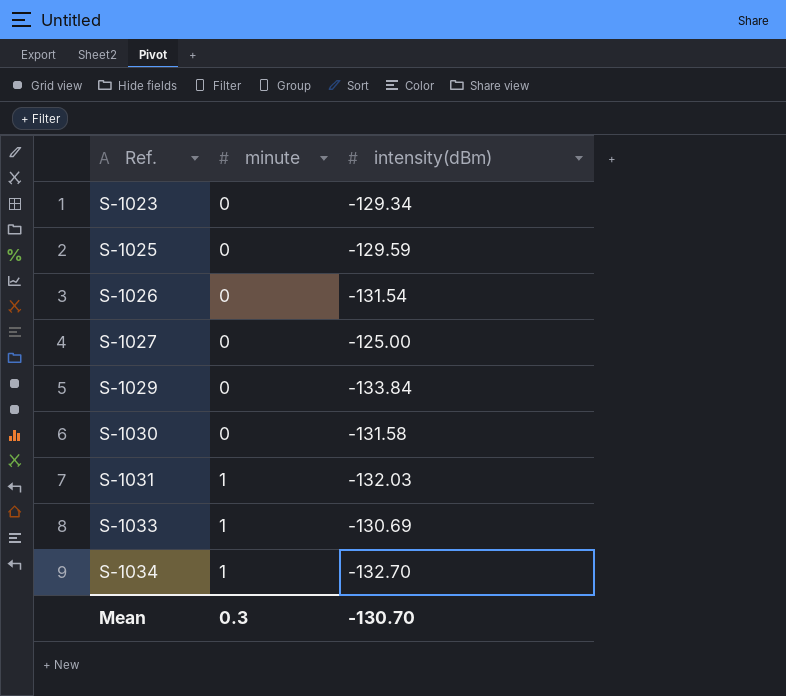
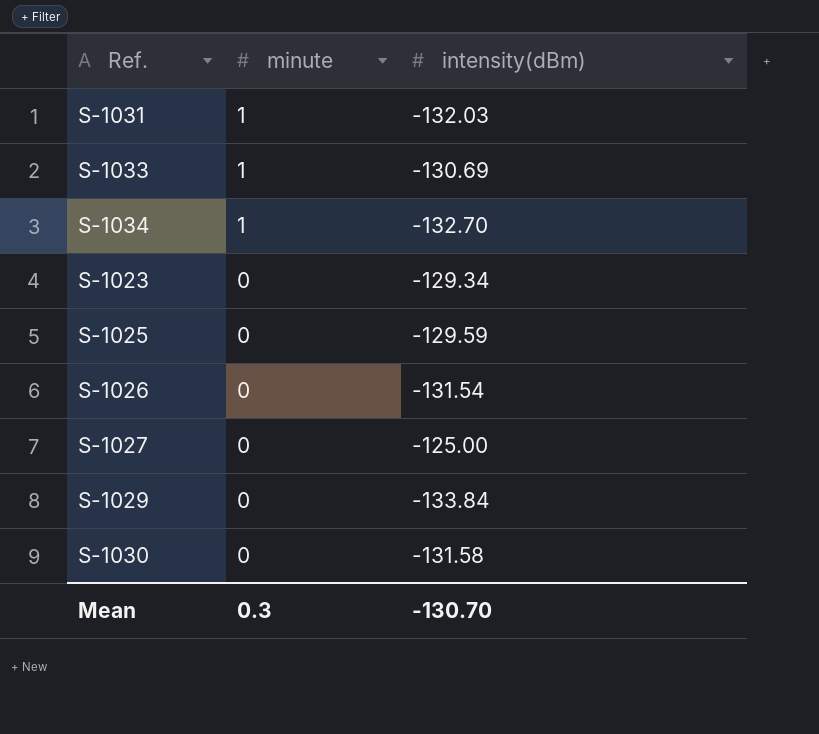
row order: Ref. ascending -> minute descending

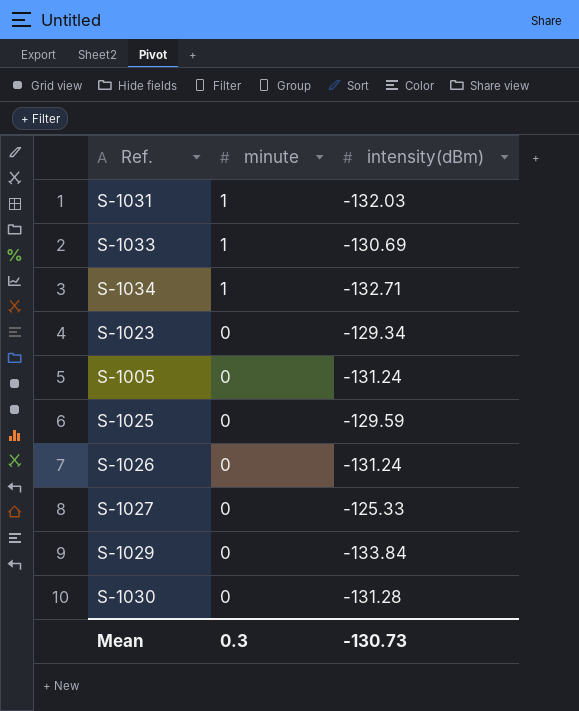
S-1034 | intensity(dBm): -132.70 -> -132.71
row S-1005: none -> 0 | -131.24
S-1026 | intensity(dBm): -131.54 -> -131.24
S-1027 | intensity(dBm): -125.00 -> -125.33
S-1030 | intensity(dBm): -131.58 -> -131.28
Mean | intensity(dBm): -130.70 -> -130.73

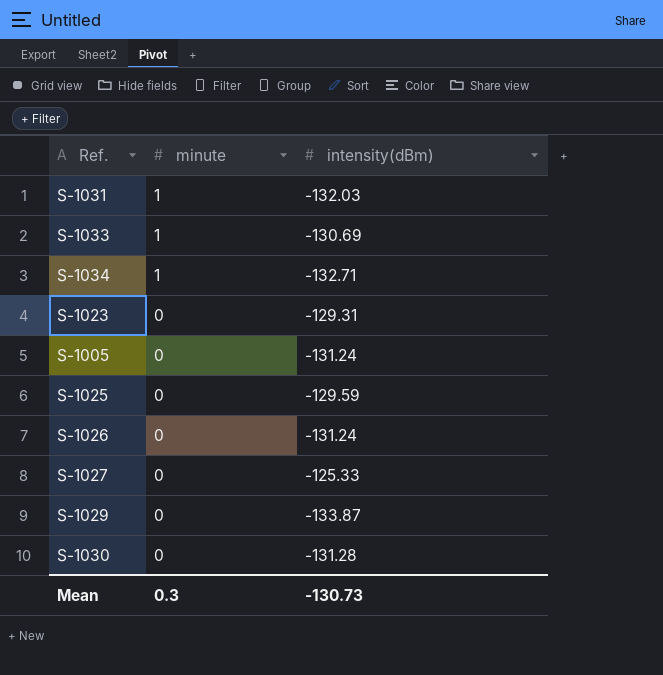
S-1023 | intensity(dBm): -129.34 -> -129.31
S-1029 | intensity(dBm): -133.84 -> -133.87

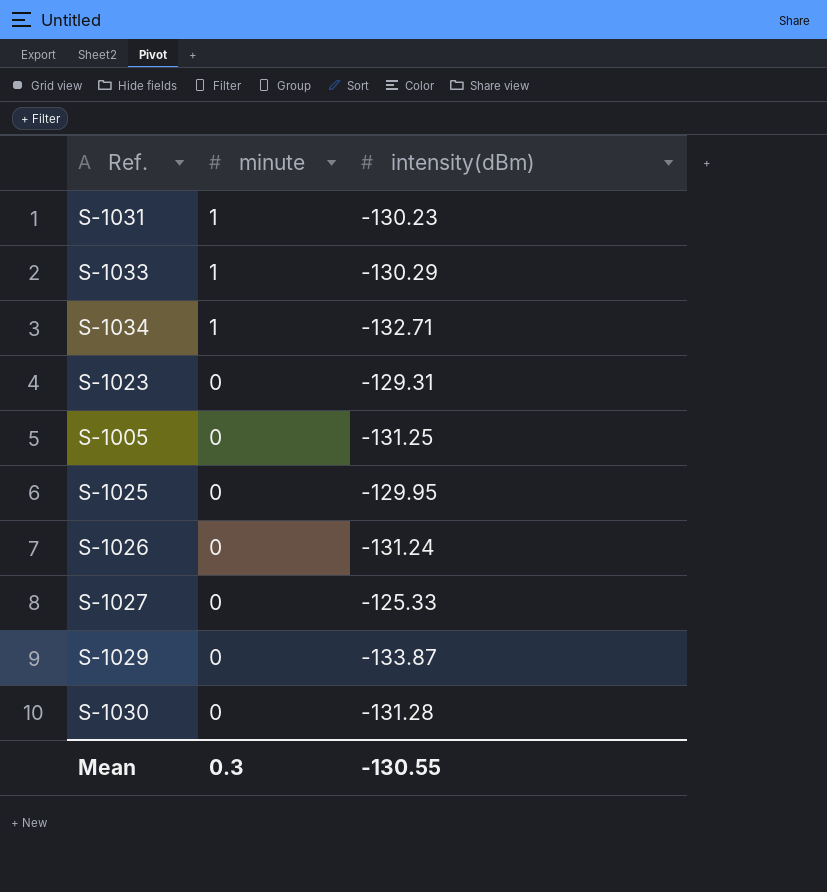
S-1031 | intensity(dBm): -132.03 -> -130.23
S-1033 | intensity(dBm): -130.69 -> -130.29
S-1005 | intensity(dBm): -131.24 -> -131.25
S-1025 | intensity(dBm): -129.59 -> -129.95
Mean | intensity(dBm): -130.73 -> -130.55

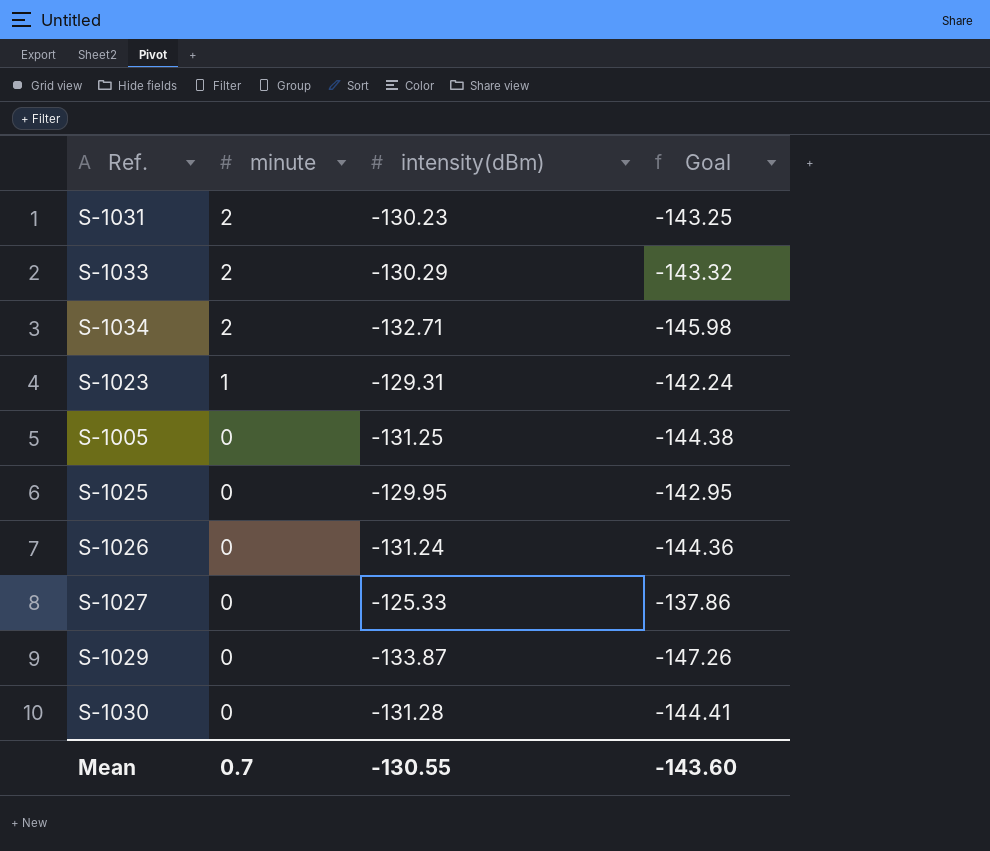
column Goal | formula: none -> [intensity(dBm)] * 1.1
S-1031 | minute: 1 -> 2
S-1033 | minute: 1 -> 2
S-1034 | minute: 1 -> 2
S-1023 | minute: 0 -> 1
Mean | minute: 0.3 -> 0.7

